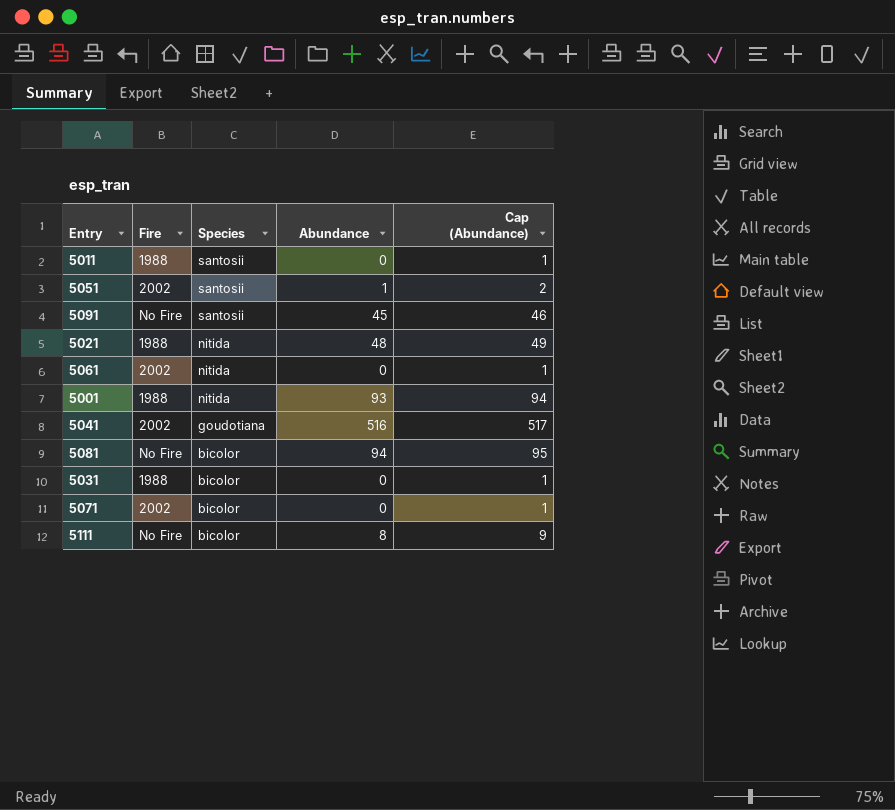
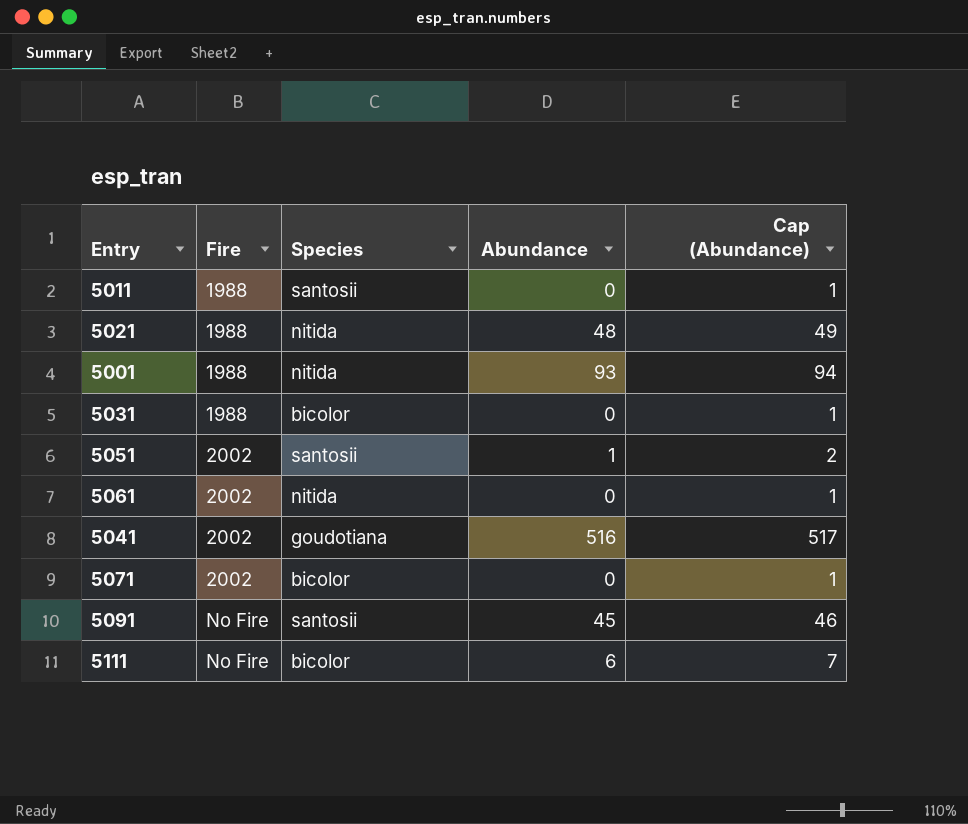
row order: Species descending -> Fire ascending
row 5081: No Fire | bicolor | 94 | 95 -> none
5111 | Abundance: 8 -> 6
5111 | Cap (Abundance): 9 -> 7

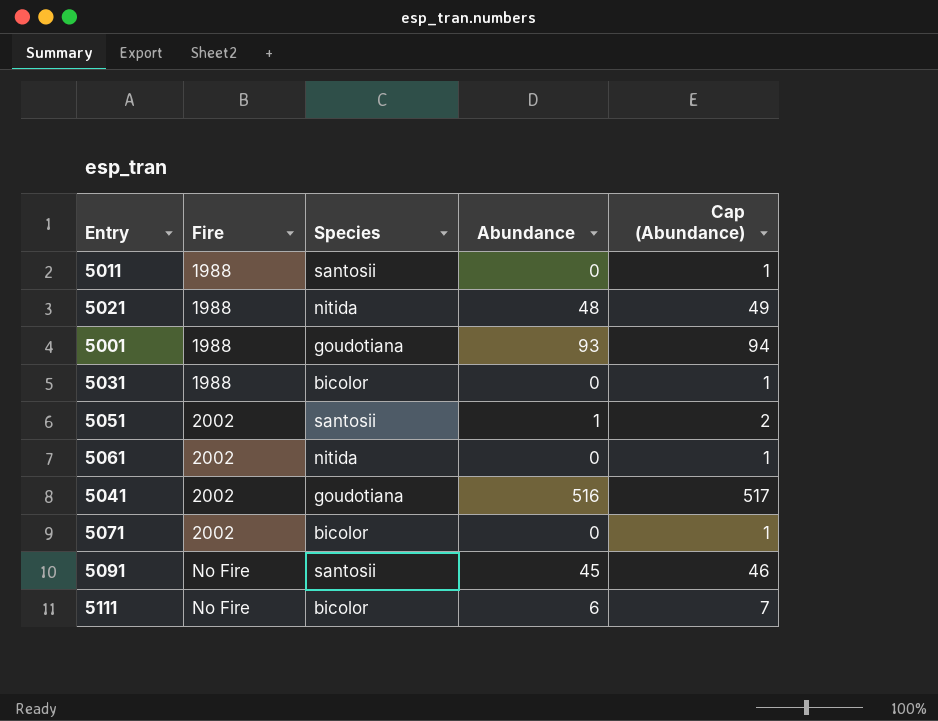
5001 | Species: nitida -> goudotiana

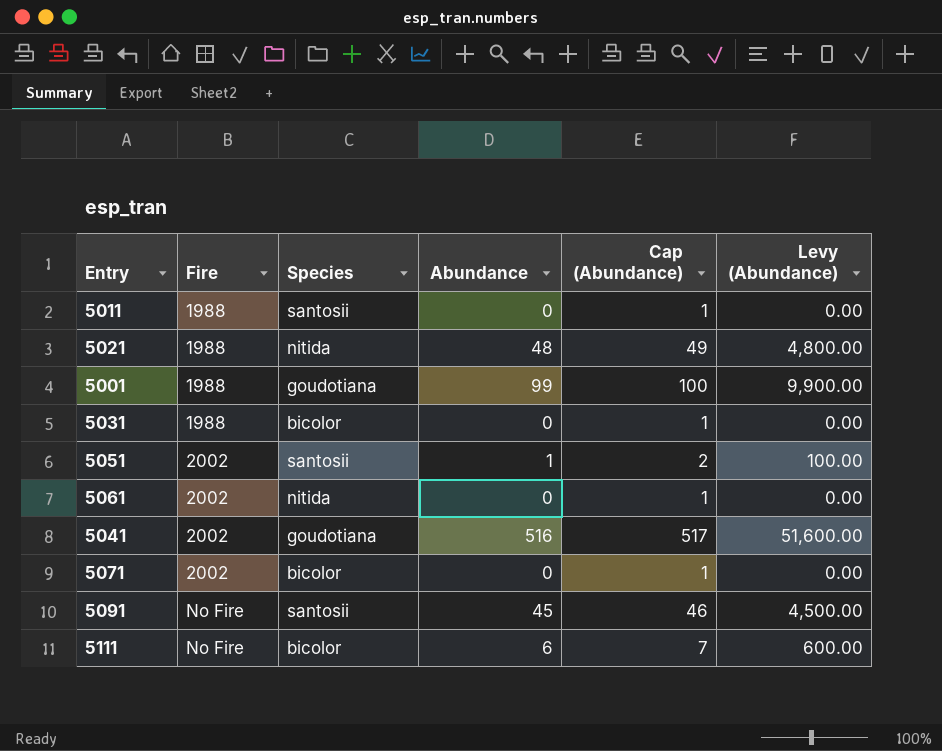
column Levy (Abundance) | formula: none -> [Abundance] * 100
5001 | Abundance: 93 -> 99
5001 | Cap (Abundance): 94 -> 100

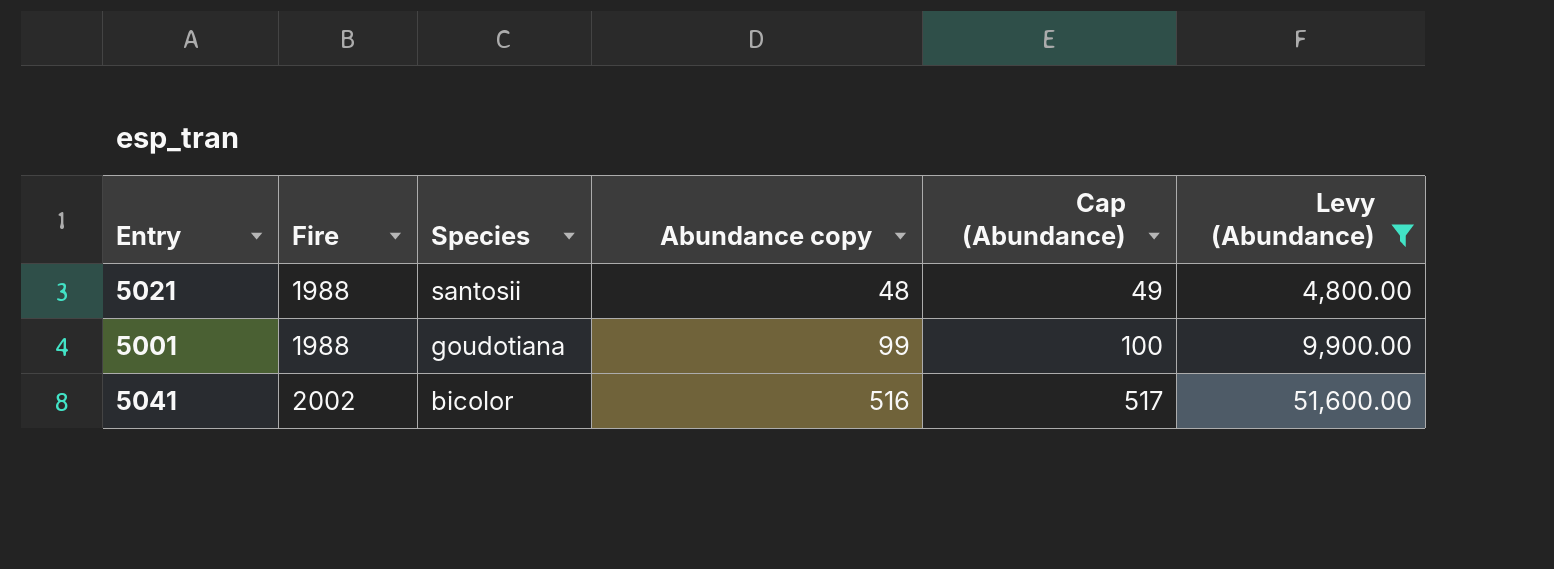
filter: none -> Levy (Abundance) >= 4,800.00
column name: Abundance -> Abundance copy
5021 | Species: nitida -> santosii
5041 | Species: goudotiana -> bicolor

